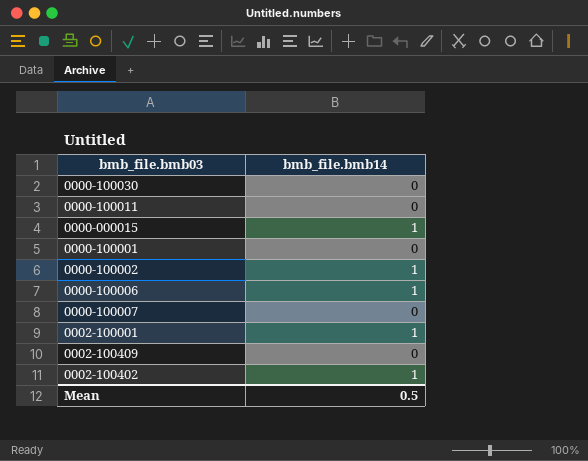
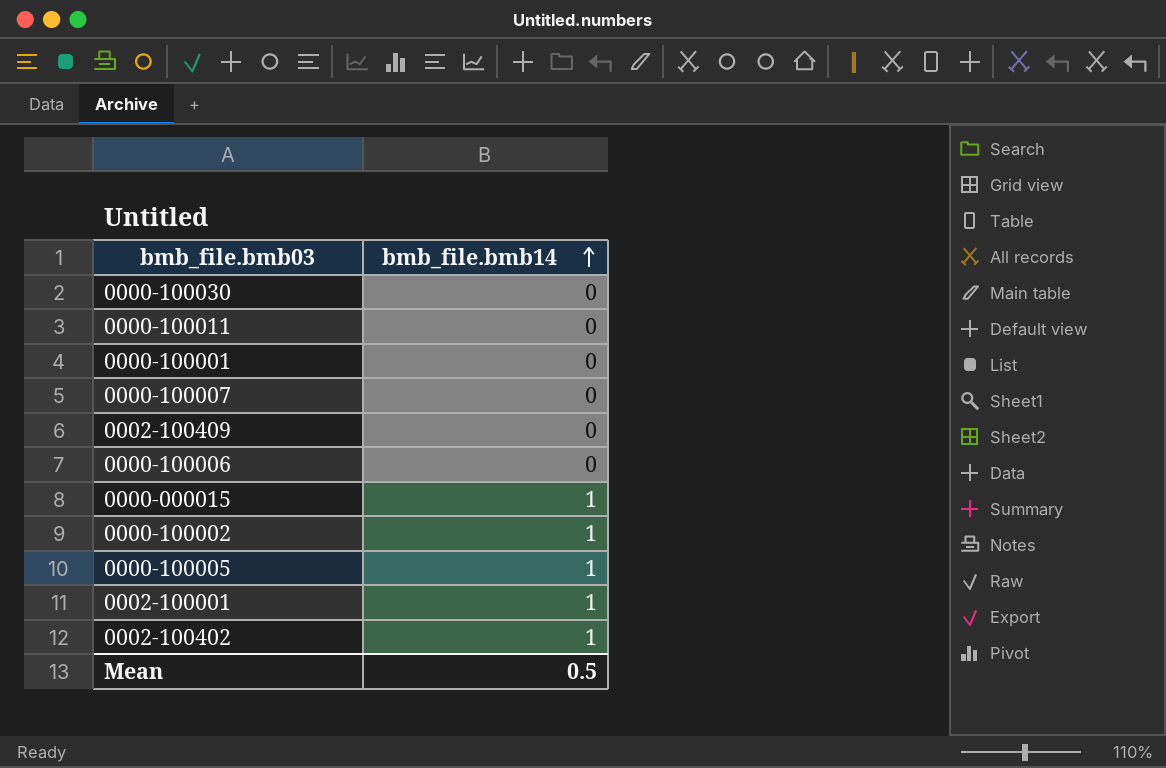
row order: none -> bmb_file.bmb14 ascending
0000-100006 | bmb_file.bmb14: 1 -> 0
row 0000-100005: none -> 1

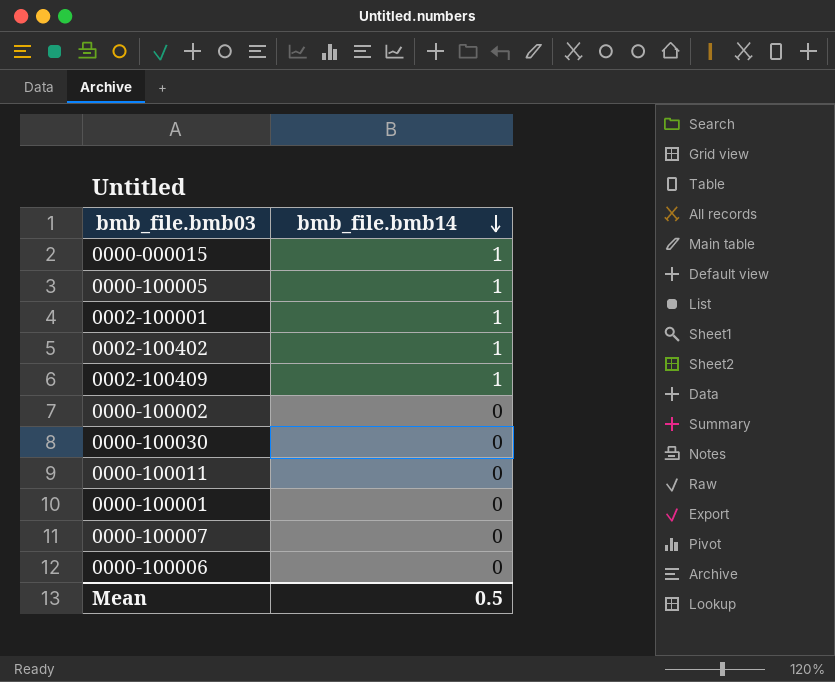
row order: bmb_file.bmb14 ascending -> bmb_file.bmb14 descending
0002-100409 | bmb_file.bmb14: 0 -> 1
0000-100002 | bmb_file.bmb14: 1 -> 0

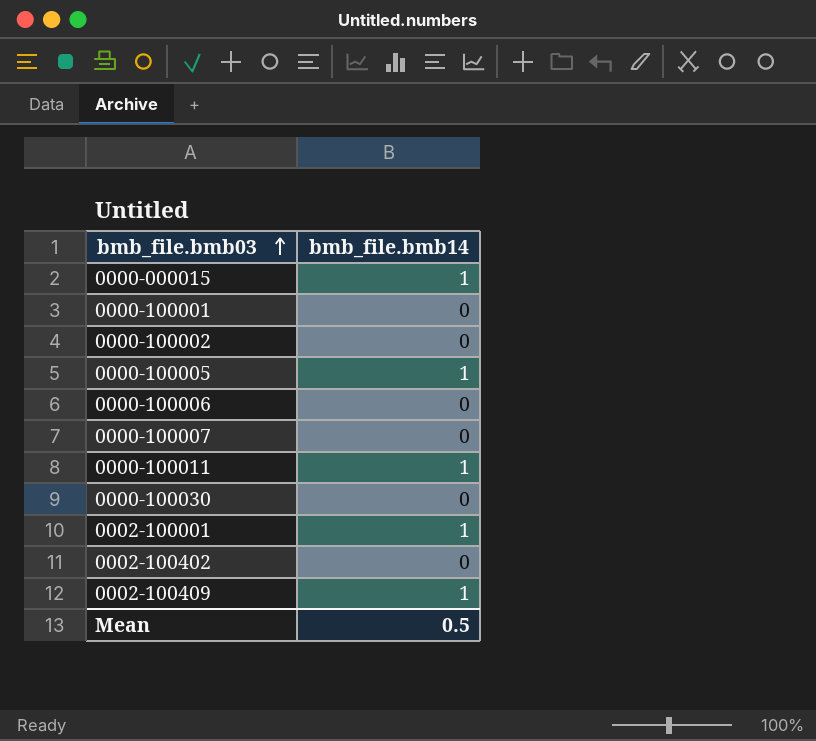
row order: bmb_file.bmb14 descending -> bmb_file.bmb03 ascending
0000-100011 | bmb_file.bmb14: 0 -> 1
0002-100402 | bmb_file.bmb14: 1 -> 0

